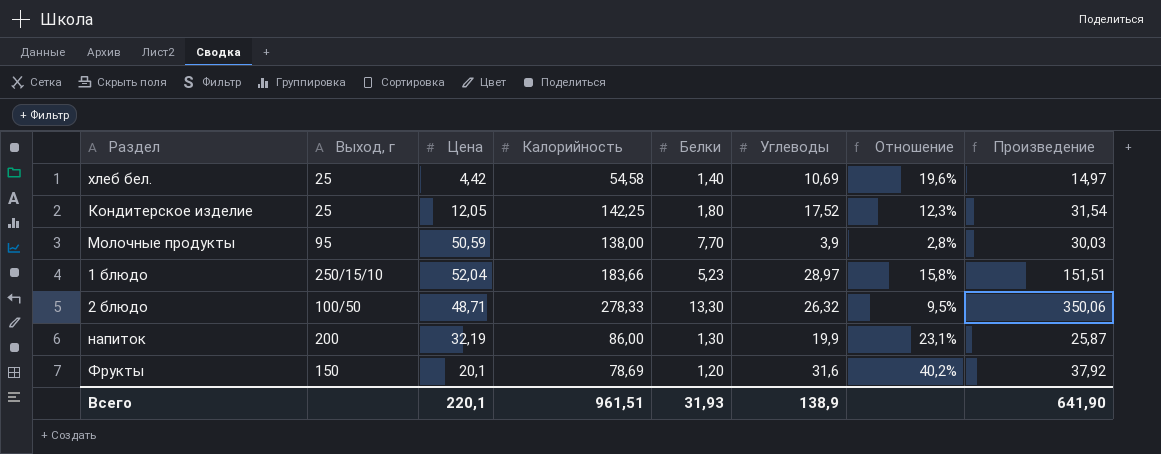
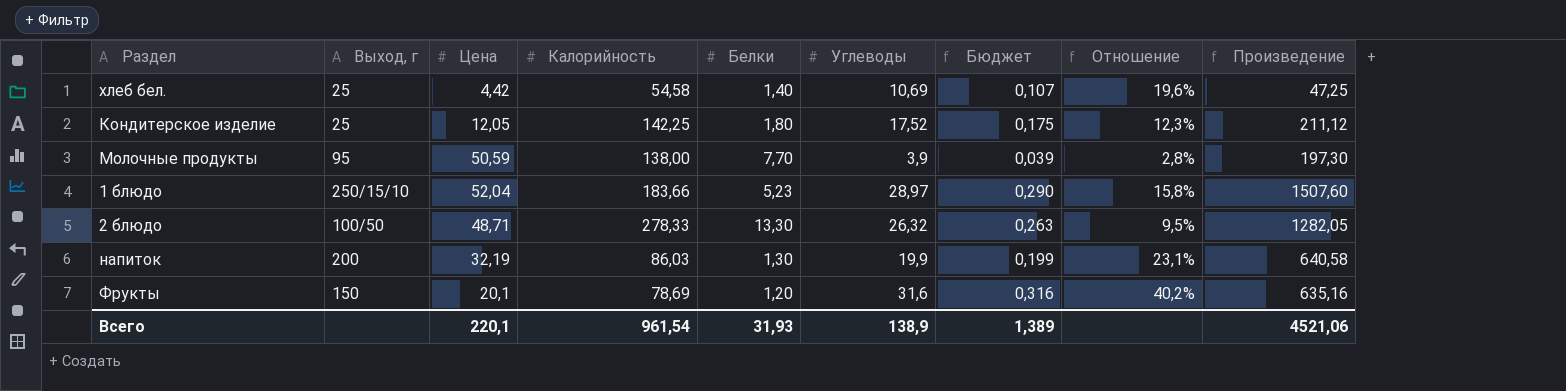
column Бюджет | formula: none -> [Углеводы] * 0,01
column Произведение | formula: [Белки] * [Углеводы] -> [Цена] * [Углеводы]
напиток | Калорийность: 86,00 -> 86,03
Всего | Калорийность: 961,51 -> 961,54
Всего | Произведение: 641,90 -> 4521,06

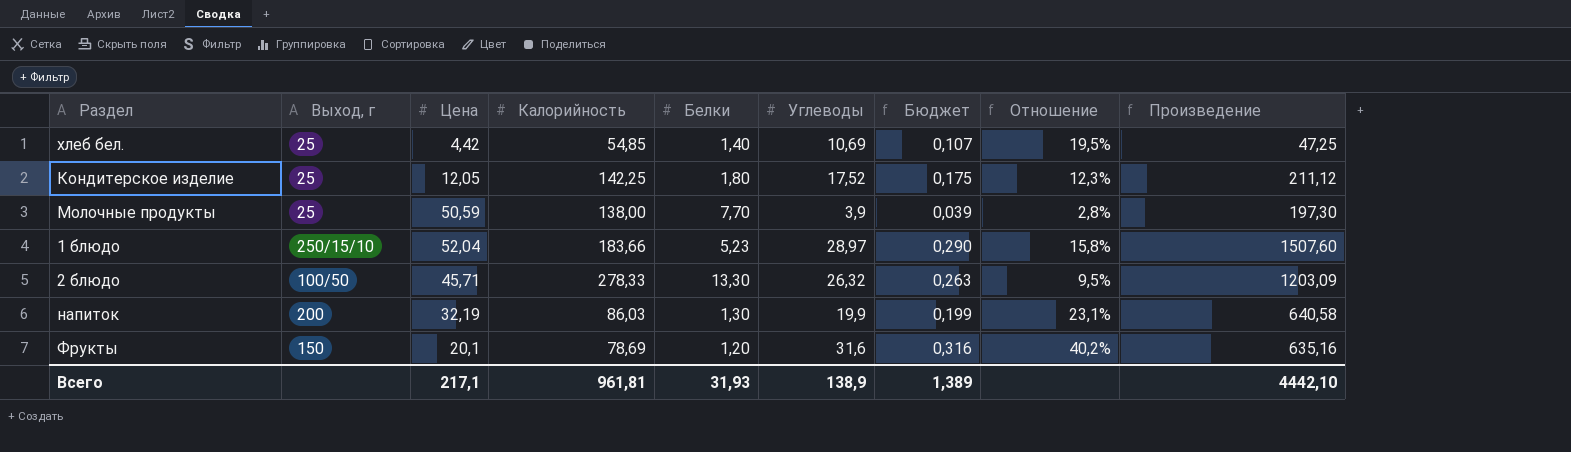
хлеб бел. | Калорийность: 54,58 -> 54,85
хлеб бел. | Отношение: 19,6% -> 19,5%
Молочные продукты | Выход, г: 95 -> 25
2 блюдо | Цена: 48,71 -> 45,71
2 блюдо | Произведение: 1282,05 -> 1203,09
Всего | Цена: 220,1 -> 217,1
Всего | Калорийность: 961,54 -> 961,81
Всего | Произведение: 4521,06 -> 4442,10

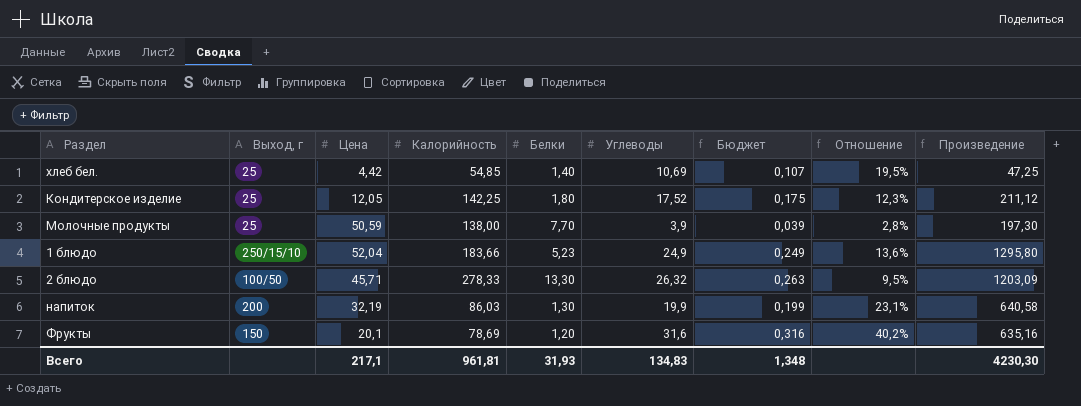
1 блюдо | Углеводы: 28,97 -> 24,9
1 блюдо | Бюджет: 0,290 -> 0,249
1 блюдо | Отношение: 15,8% -> 13,6%
1 блюдо | Произведение: 1507,60 -> 1295,80
Всего | Углеводы: 138,9 -> 134,83
Всего | Бюджет: 1,389 -> 1,348
Всего | Произведение: 4442,10 -> 4230,30

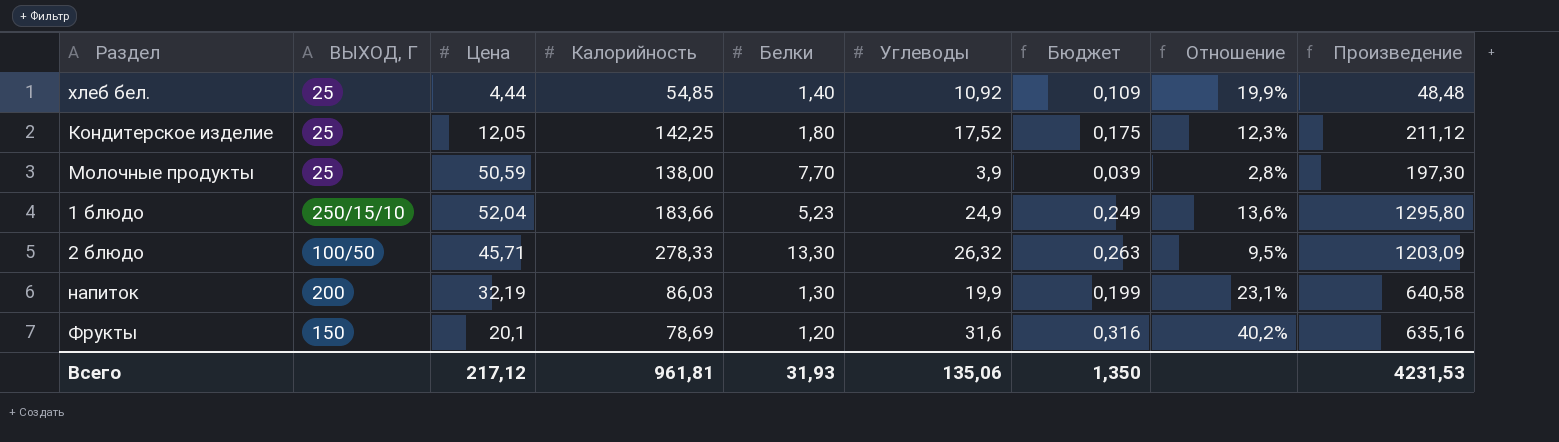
column name: Выход, г -> ВЫХОД, Г
хлеб бел. | Цена: 4,42 -> 4,44
хлеб бел. | Углеводы: 10,69 -> 10,92
хлеб бел. | Бюджет: 0,107 -> 0,109
хлеб бел. | Отношение: 19,5% -> 19,9%
хлеб бел. | Произведение: 47,25 -> 48,48
Всего | Цена: 217,1 -> 217,12
Всего | Углеводы: 134,83 -> 135,06
Всего | Бюджет: 1,348 -> 1,350
Всего | Произведение: 4230,30 -> 4231,53

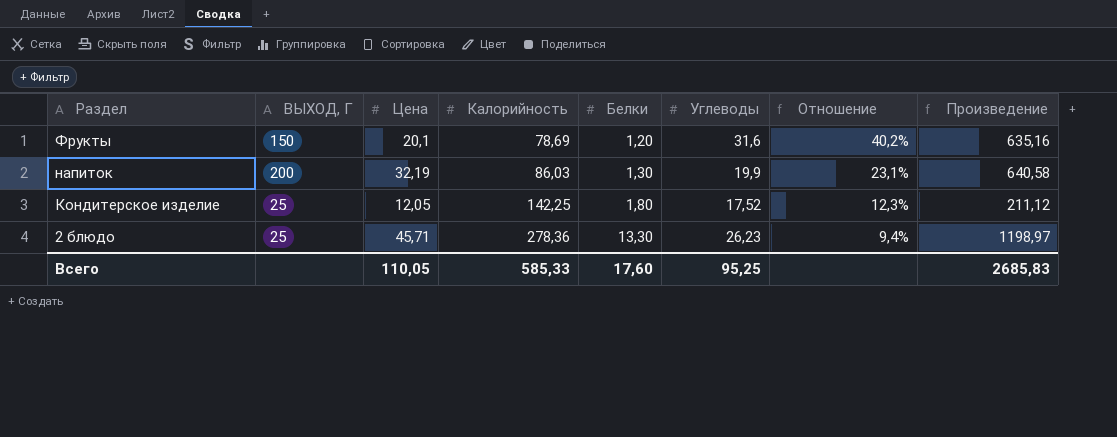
row order: none -> Раздел descending
column Бюджет | formula: [Углеводы] * 0,01 -> none
row хлеб бел.: 25 | 4,44 | 54,85 | 1,40 | 10,92 | 0,109 | 19,9% | 48,48 -> none
row Молочные продукты: 25 | 50,59 | 138,00 | 7,70 | 3,9 | 0,039 | 2,8% | 197,30 -> none
row 1 блюдо: 250/15/10 | 52,04 | 183,66 | 5,23 | 24,9 | 0,249 | 13,6% | 1295,80 -> none
2 блюдо | ВЫХОД, Г: 100/50 -> 25
2 блюдо | Калорийность: 278,33 -> 278,36
2 блюдо | Углеводы: 26,32 -> 26,23
2 блюдо | Отношение: 9,5% -> 9,4%
2 блюдо | Произведение: 1203,09 -> 1198,97
Всего | Цена: 217,12 -> 110,05
Всего | Калорийность: 961,81 -> 585,33
Всего | Белки: 31,93 -> 17,60
Всего | Углеводы: 135,06 -> 95,25
Всего | Произведение: 4231,53 -> 2685,83

